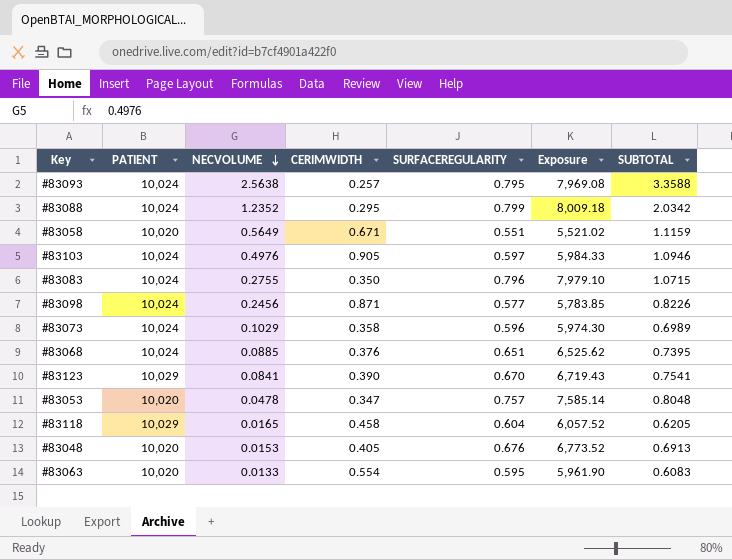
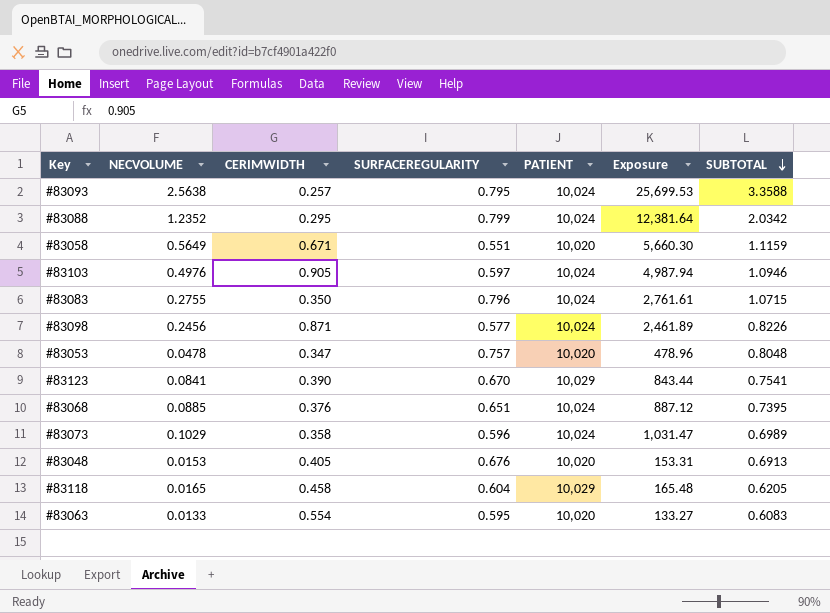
row order: NECVOLUME descending -> SUBTOTAL descending
column PATIENT | position: 2 -> 5
column Exposure | formula: [PATIENT] * [SURFACEREGULARITY] -> [NECVOLUME] * [PATIENT]

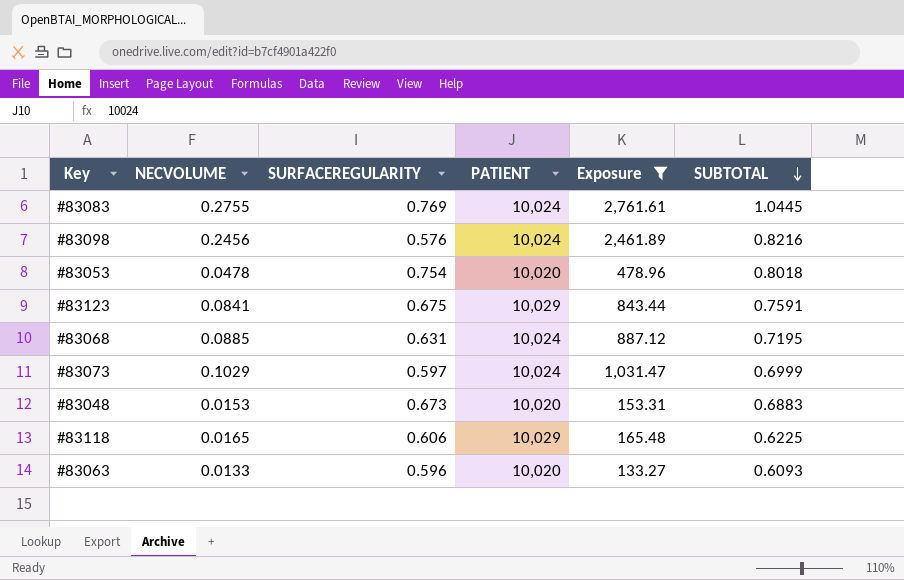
filter: none -> Exposure <= 2,761.61
column CERIMWIDTH | position: 3 -> none
#83083 | SURFACEREGULARITY: 0.796 -> 0.769
#83083 | SUBTOTAL: 1.0715 -> 1.0445
#83098 | SURFACEREGULARITY: 0.577 -> 0.576
#83098 | SUBTOTAL: 0.8226 -> 0.8216
#83053 | SURFACEREGULARITY: 0.757 -> 0.754
#83053 | SUBTOTAL: 0.8048 -> 0.8018
#83123 | SURFACEREGULARITY: 0.670 -> 0.675
#83123 | SUBTOTAL: 0.7541 -> 0.7591
#83068 | SURFACEREGULARITY: 0.651 -> 0.631
#83068 | SUBTOTAL: 0.7395 -> 0.7195
#83073 | SURFACEREGULARITY: 0.596 -> 0.597
#83073 | SUBTOTAL: 0.6989 -> 0.6999
#83048 | SURFACEREGULARITY: 0.676 -> 0.673
#83048 | SUBTOTAL: 0.6913 -> 0.6883
#83118 | SURFACEREGULARITY: 0.604 -> 0.606
#83118 | SUBTOTAL: 0.6205 -> 0.6225
#83063 | SURFACEREGULARITY: 0.595 -> 0.596
#83063 | SUBTOTAL: 0.6083 -> 0.6093

